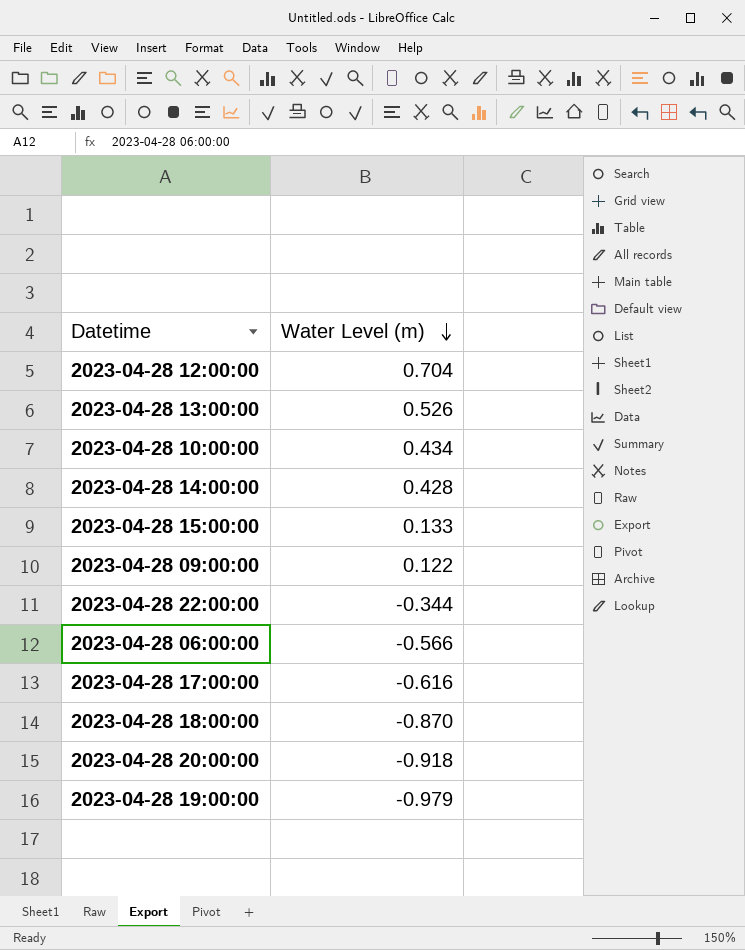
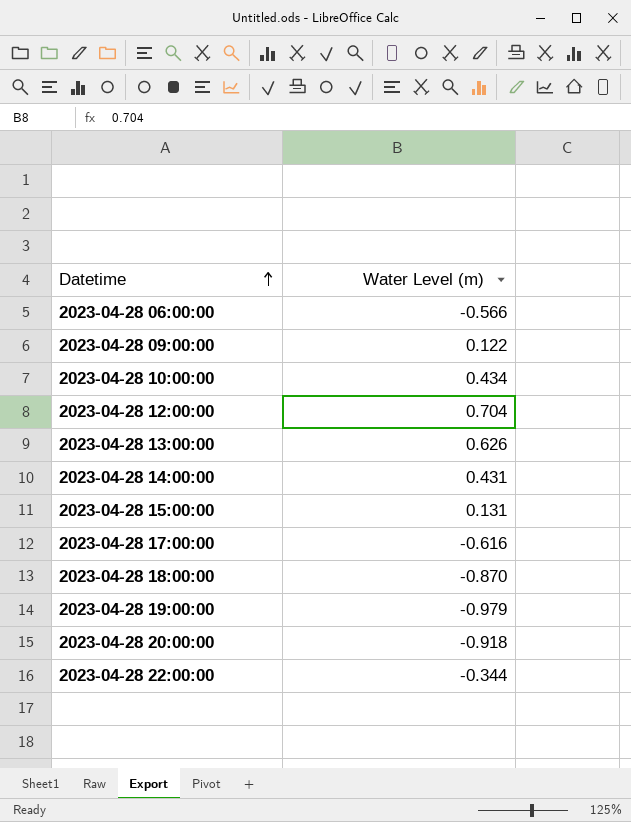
row order: Water Level (m) descending -> Datetime ascending
2023-04-28 13:00:00 | Water Level (m): 0.526 -> 0.626
2023-04-28 14:00:00 | Water Level (m): 0.428 -> 0.431
2023-04-28 15:00:00 | Water Level (m): 0.133 -> 0.131

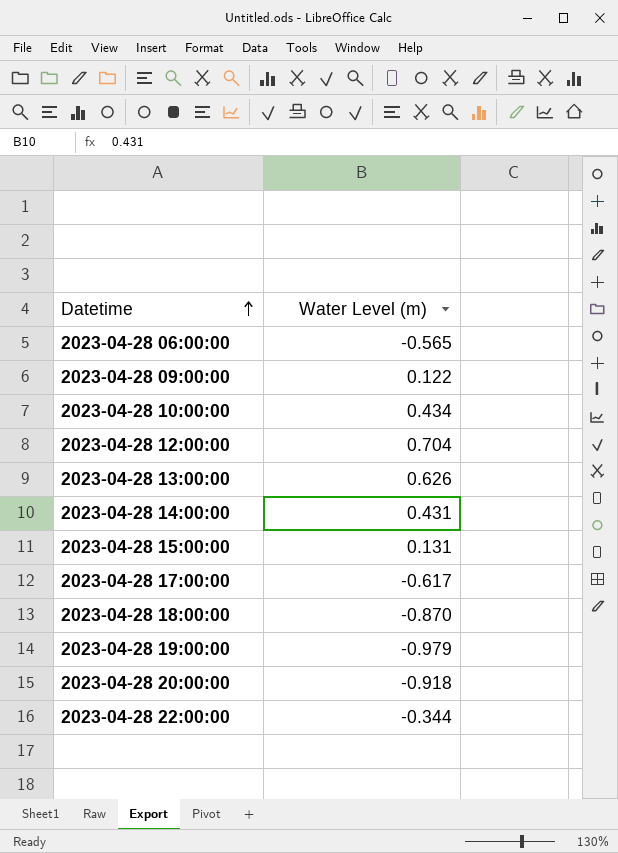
2023-04-28 06:00:00 | Water Level (m): -0.566 -> -0.565
2023-04-28 17:00:00 | Water Level (m): -0.616 -> -0.617

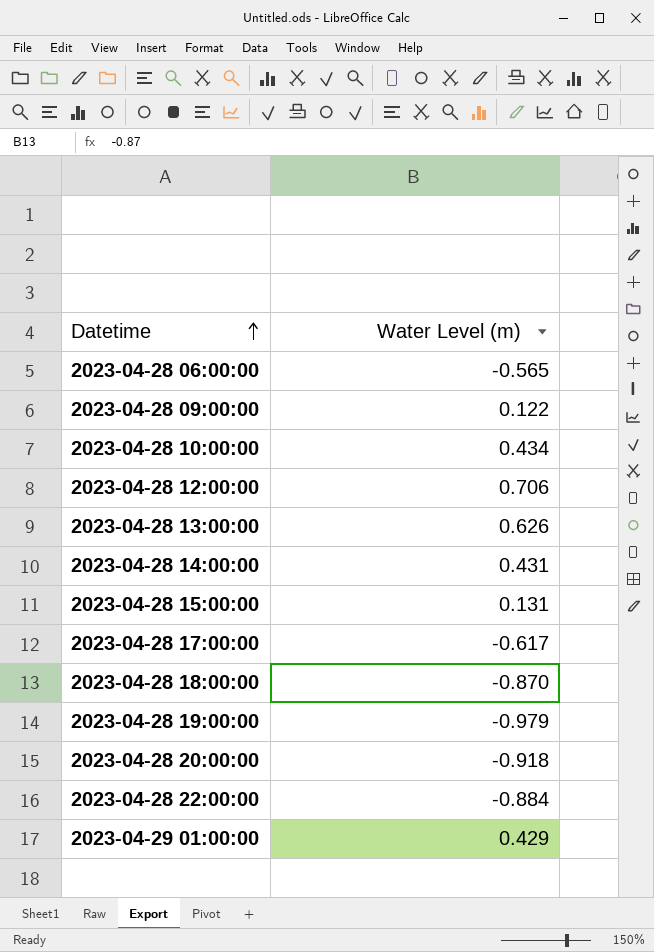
2023-04-28 12:00:00 | Water Level (m): 0.704 -> 0.706
2023-04-28 22:00:00 | Water Level (m): -0.344 -> -0.884
row 2023-04-29 01:00:00: none -> 0.429

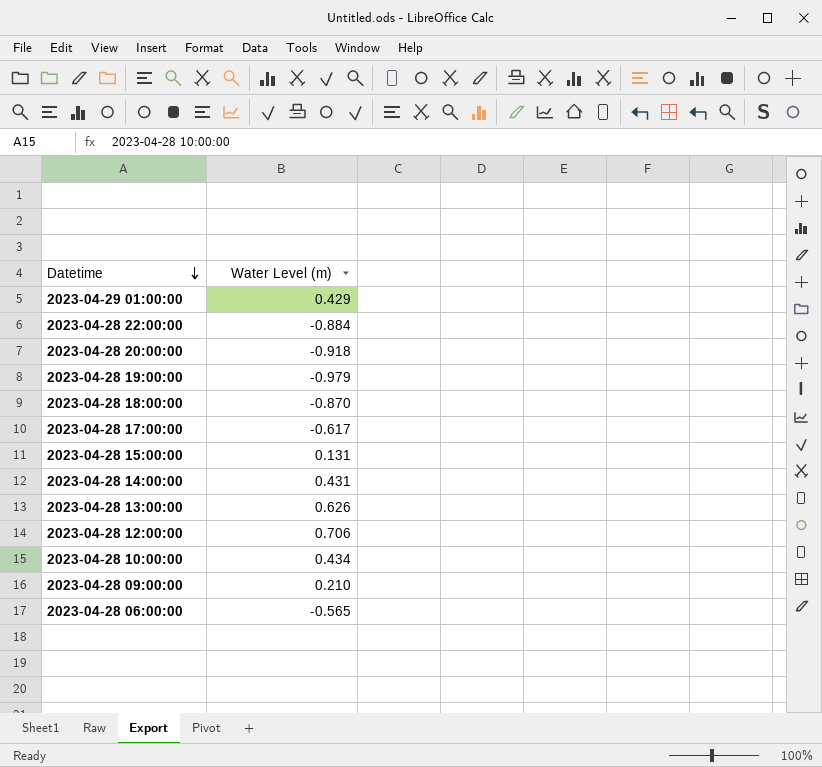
row order: Datetime ascending -> Datetime descending
2023-04-28 09:00:00 | Water Level (m): 0.122 -> 0.210

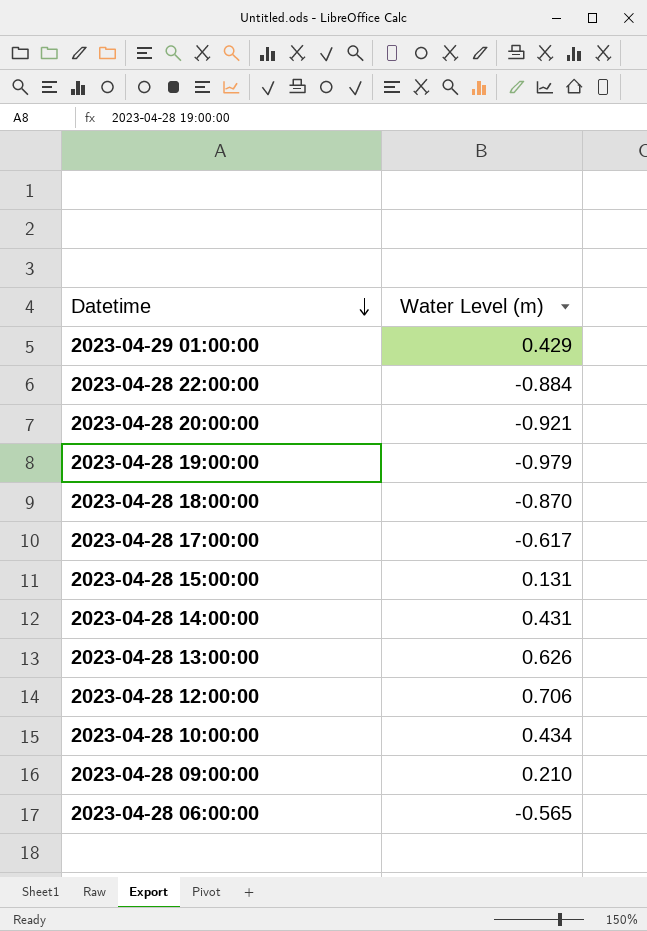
2023-04-28 20:00:00 | Water Level (m): -0.918 -> -0.921

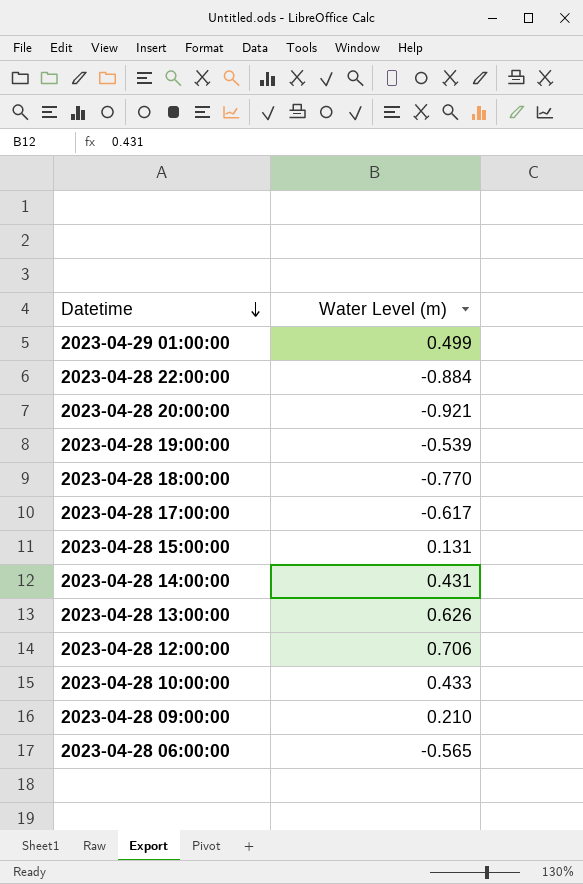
2023-04-29 01:00:00 | Water Level (m): 0.429 -> 0.499
2023-04-28 19:00:00 | Water Level (m): -0.979 -> -0.539
2023-04-28 18:00:00 | Water Level (m): -0.870 -> -0.770
2023-04-28 10:00:00 | Water Level (m): 0.434 -> 0.433

